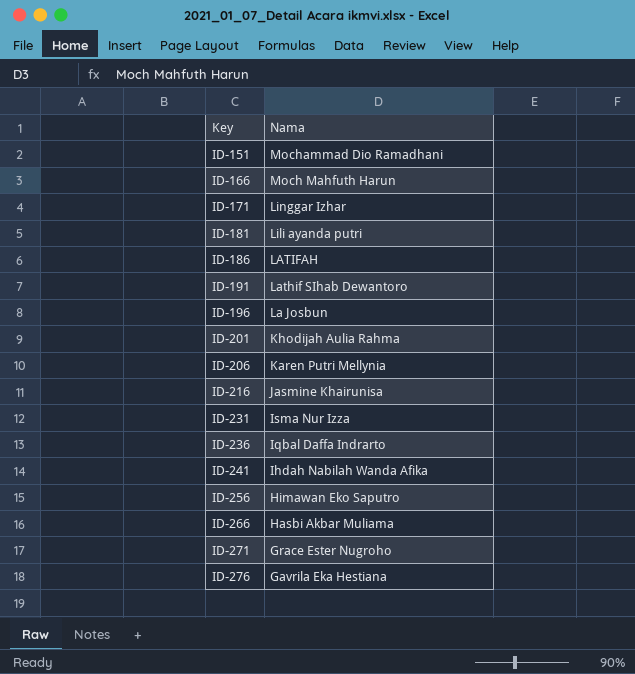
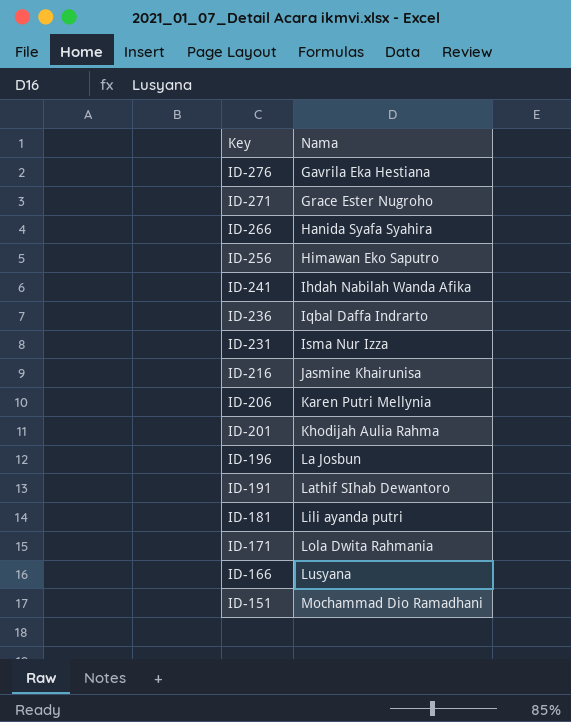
row order: Key ascending -> Key descending
row ID-186: LATIFAH -> none
ID-266 | Nama: Hasbi Akbar Muliama -> Hanida Syafa Syahira
ID-171 | Nama: Linggar Izhar -> Lola Dwita Rahmania
ID-166 | Nama: Moch Mahfuth Harun -> Lusyana

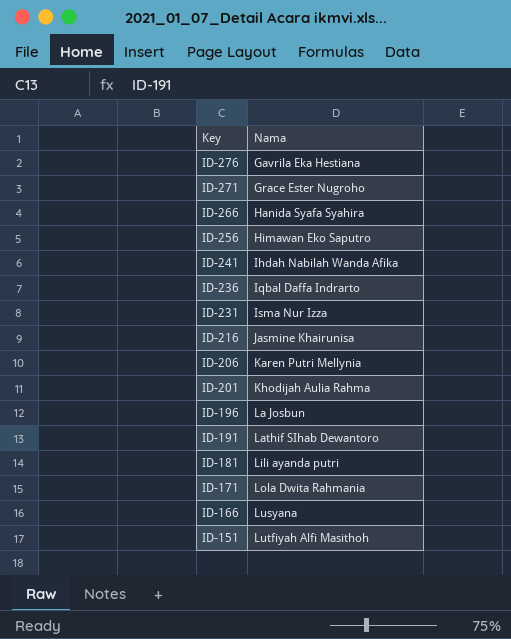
ID-151 | Nama: Mochammad Dio Ramadhani -> Lutfiyah Alfi Masithoh

